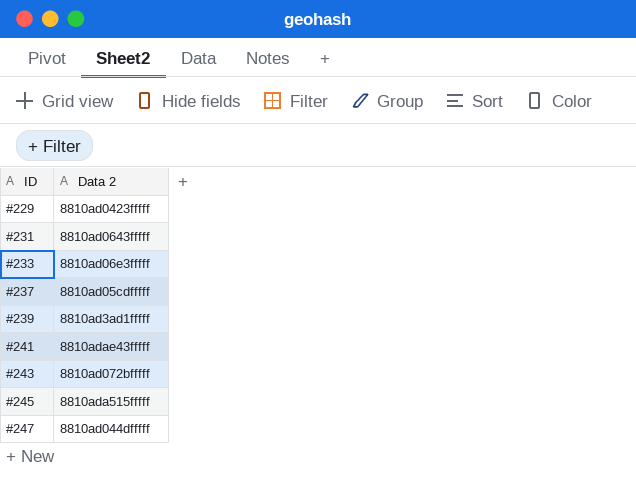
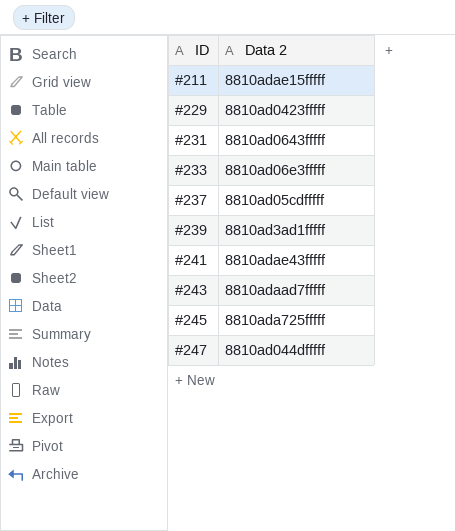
row #211: none -> 8810adae15fffff
#243 | Data 2: 8810ad072bfffff -> 8810adaad7fffff
#245 | Data 2: 8810ada515fffff -> 8810ada725fffff

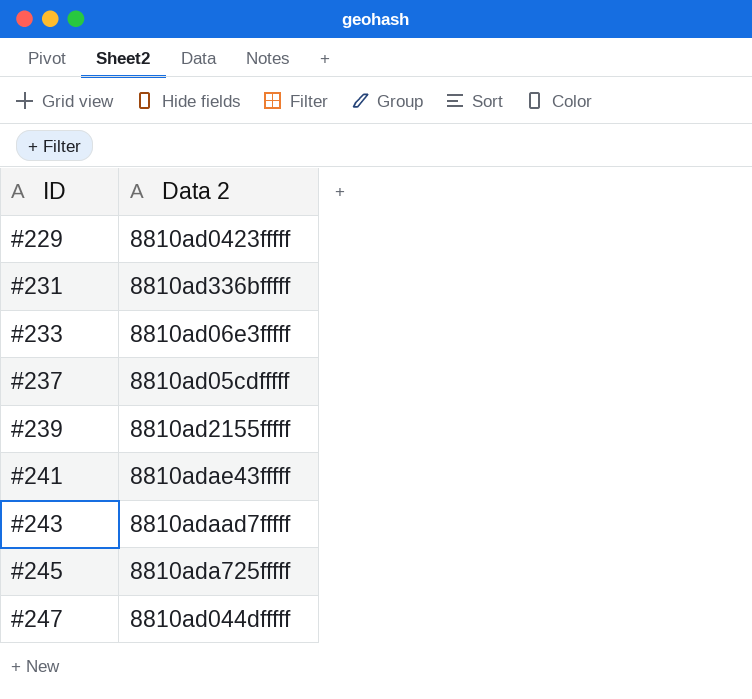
row #211: 8810adae15fffff -> none
#231 | Data 2: 8810ad0643fffff -> 8810ad336bfffff
#239 | Data 2: 8810ad3ad1fffff -> 8810ad2155fffff

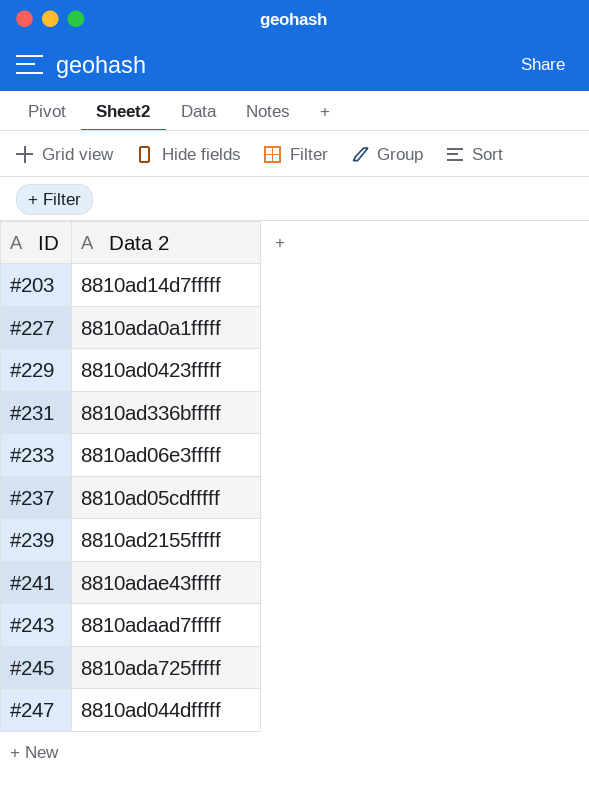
row #203: none -> 8810ad14d7fffff
row #227: none -> 8810ada0a1fffff

